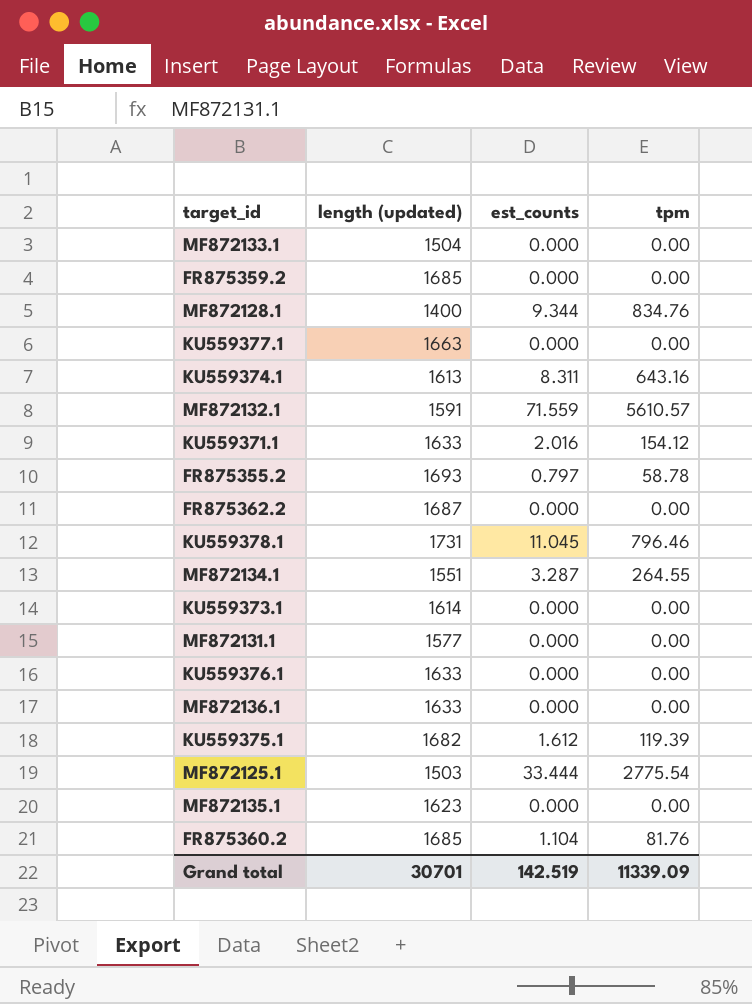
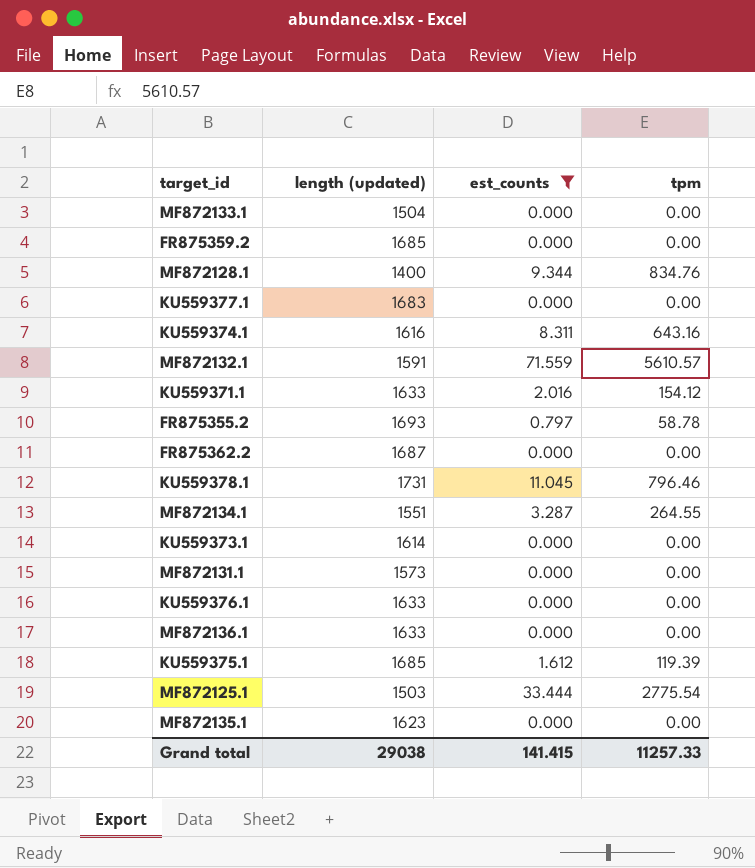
filter: none -> est_counts != 1.104
KU559377.1 | length (updated): 1663 -> 1683
KU559374.1 | length (updated): 1613 -> 1616
MF872131.1 | length (updated): 1577 -> 1573
KU559375.1 | length (updated): 1682 -> 1685
Grand total | length (updated): 30701 -> 29038
Grand total | est_counts: 142.519 -> 141.415
Grand total | tpm: 11339.09 -> 11257.33

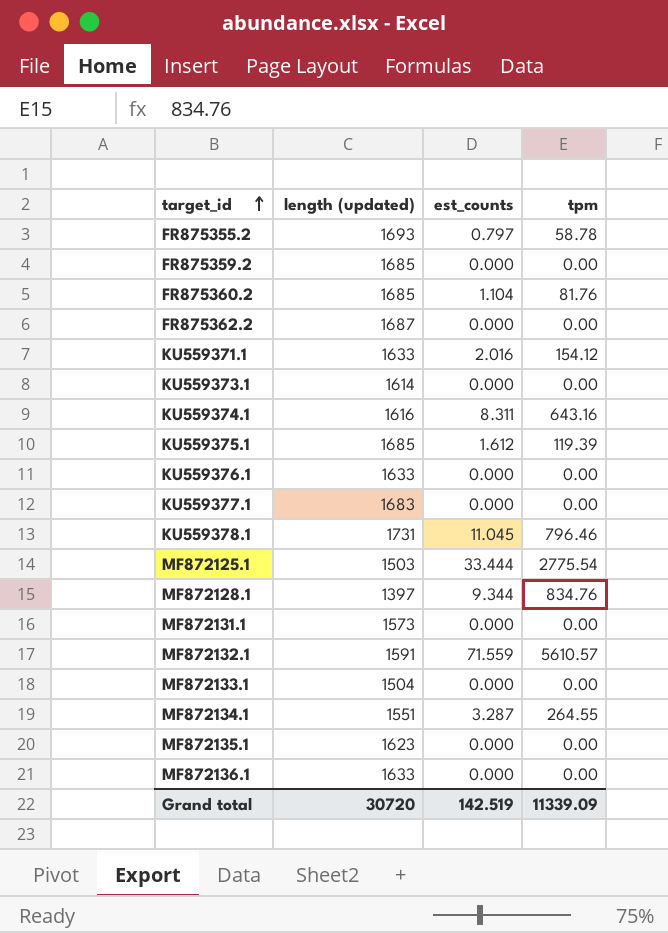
filter: est_counts != 1.104 -> none
row order: none -> target_id ascending
MF872128.1 | length (updated): 1400 -> 1397
Grand total | length (updated): 29038 -> 30720
Grand total | est_counts: 141.415 -> 142.519
Grand total | tpm: 11257.33 -> 11339.09

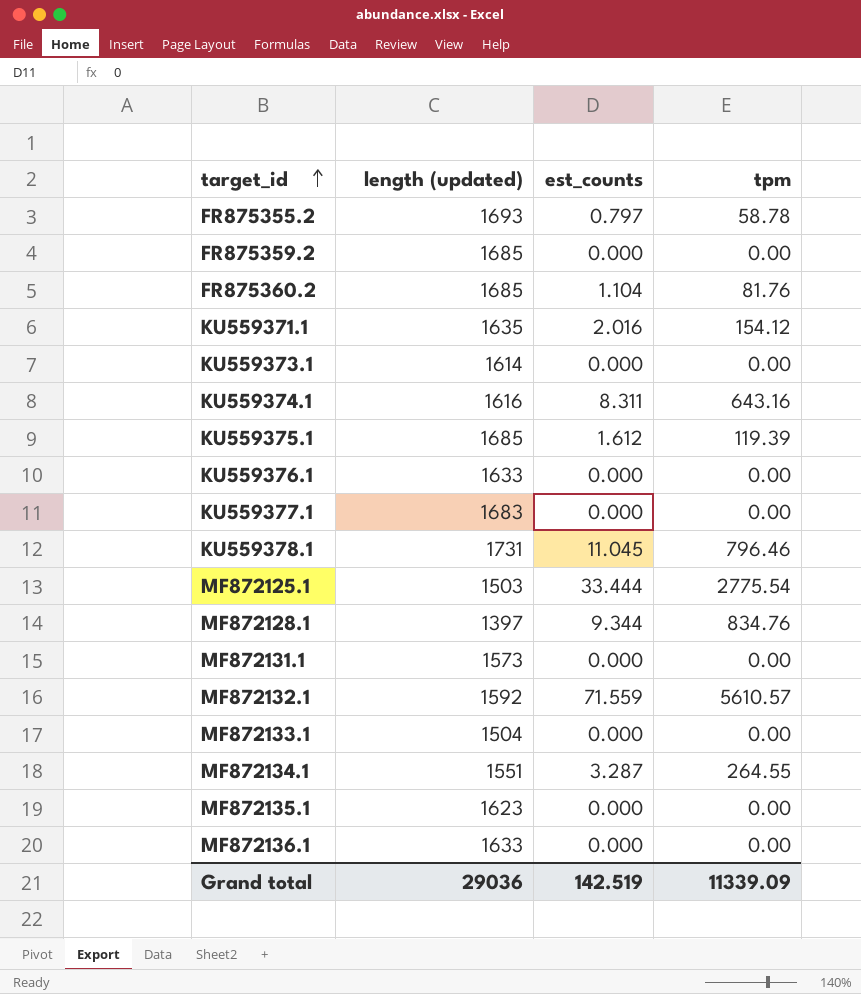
row FR875362.2: 1687 | 0.000 | 0.00 -> none
KU559371.1 | length (updated): 1633 -> 1635
MF872132.1 | length (updated): 1591 -> 1592
Grand total | length (updated): 30720 -> 29036

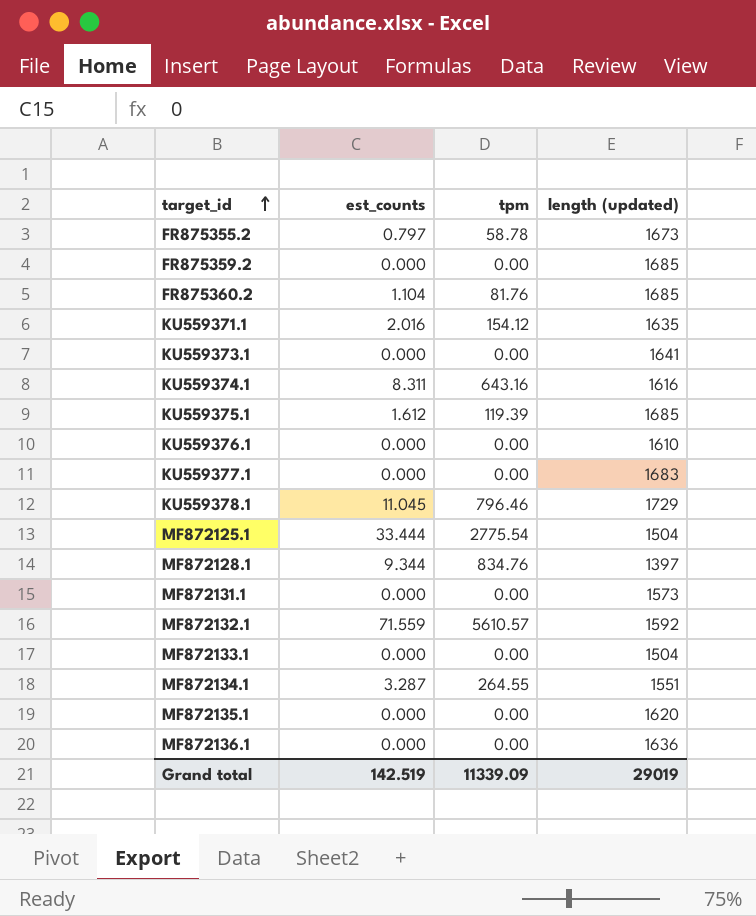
column length (updated) | position: 2 -> 4
FR875355.2 | length (updated): 1693 -> 1673
KU559373.1 | length (updated): 1614 -> 1641
KU559376.1 | length (updated): 1633 -> 1610
KU559378.1 | length (updated): 1731 -> 1729
MF872125.1 | length (updated): 1503 -> 1504
MF872135.1 | length (updated): 1623 -> 1620
MF872136.1 | length (updated): 1633 -> 1636
Grand total | length (updated): 29036 -> 29019

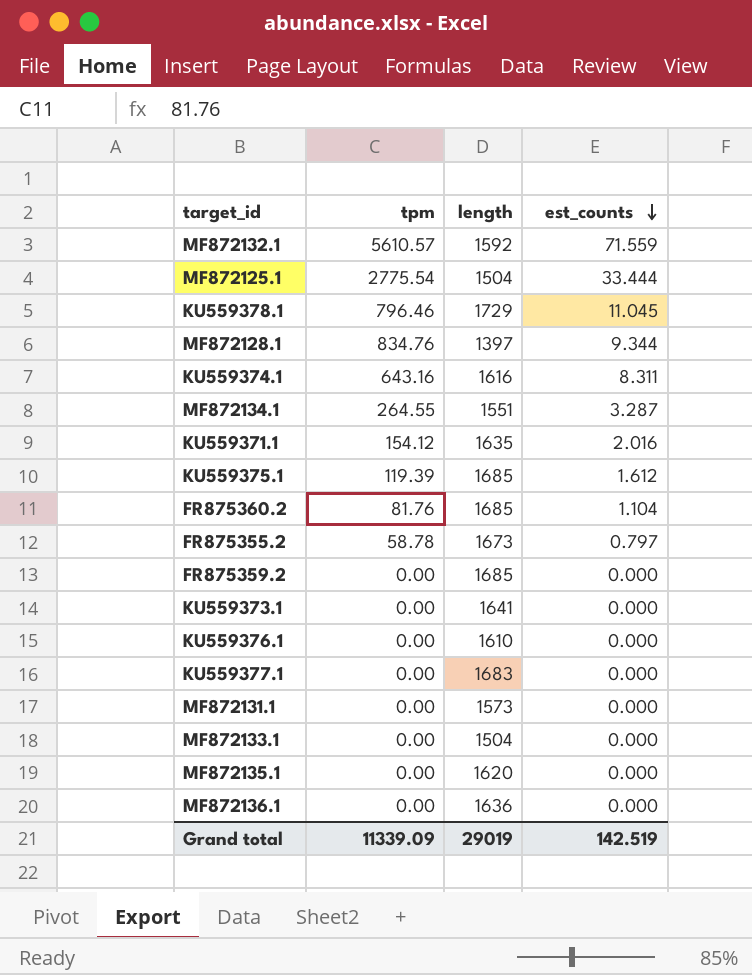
row order: target_id ascending -> est_counts descending
column name: length (updated) -> length
column est_counts | position: 2 -> 4

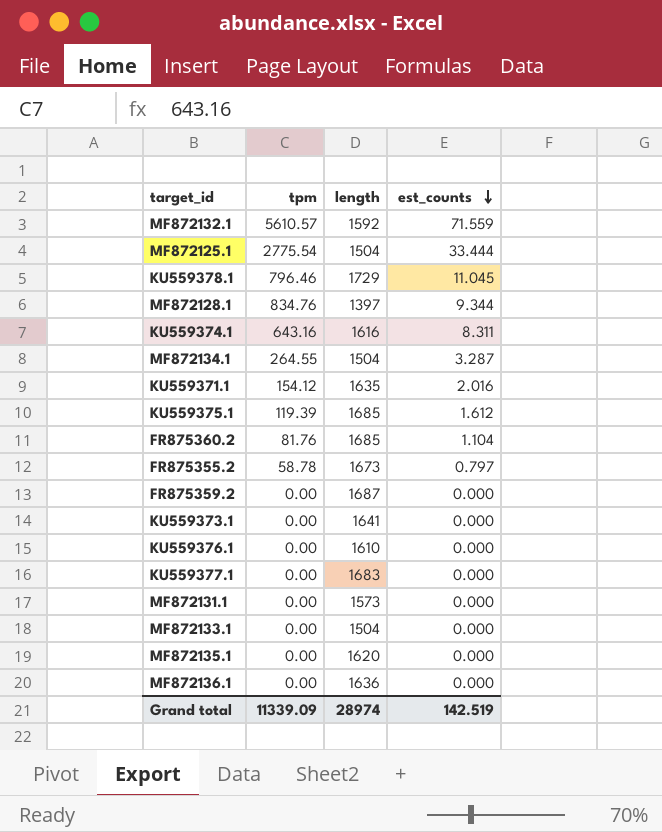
MF872134.1 | length: 1551 -> 1504
FR875359.2 | length: 1685 -> 1687
Grand total | length: 29019 -> 28974

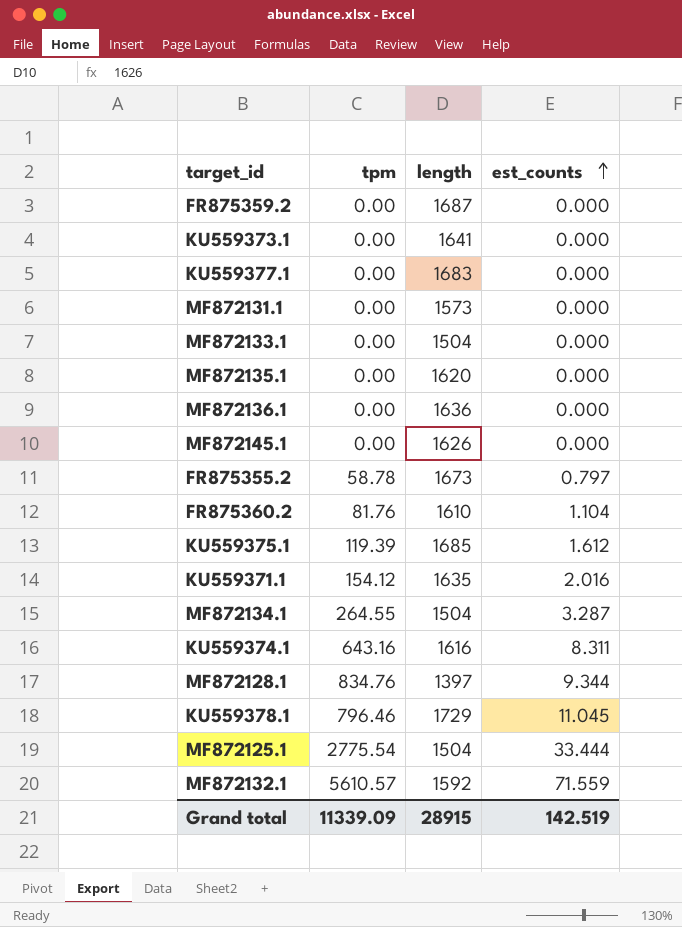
row order: est_counts descending -> est_counts ascending
row KU559376.1: 0.00 | 1610 | 0.000 -> none
row MF872145.1: none -> 0.00 | 1626 | 0.000
FR875360.2 | length: 1685 -> 1610
Grand total | length: 28974 -> 28915

